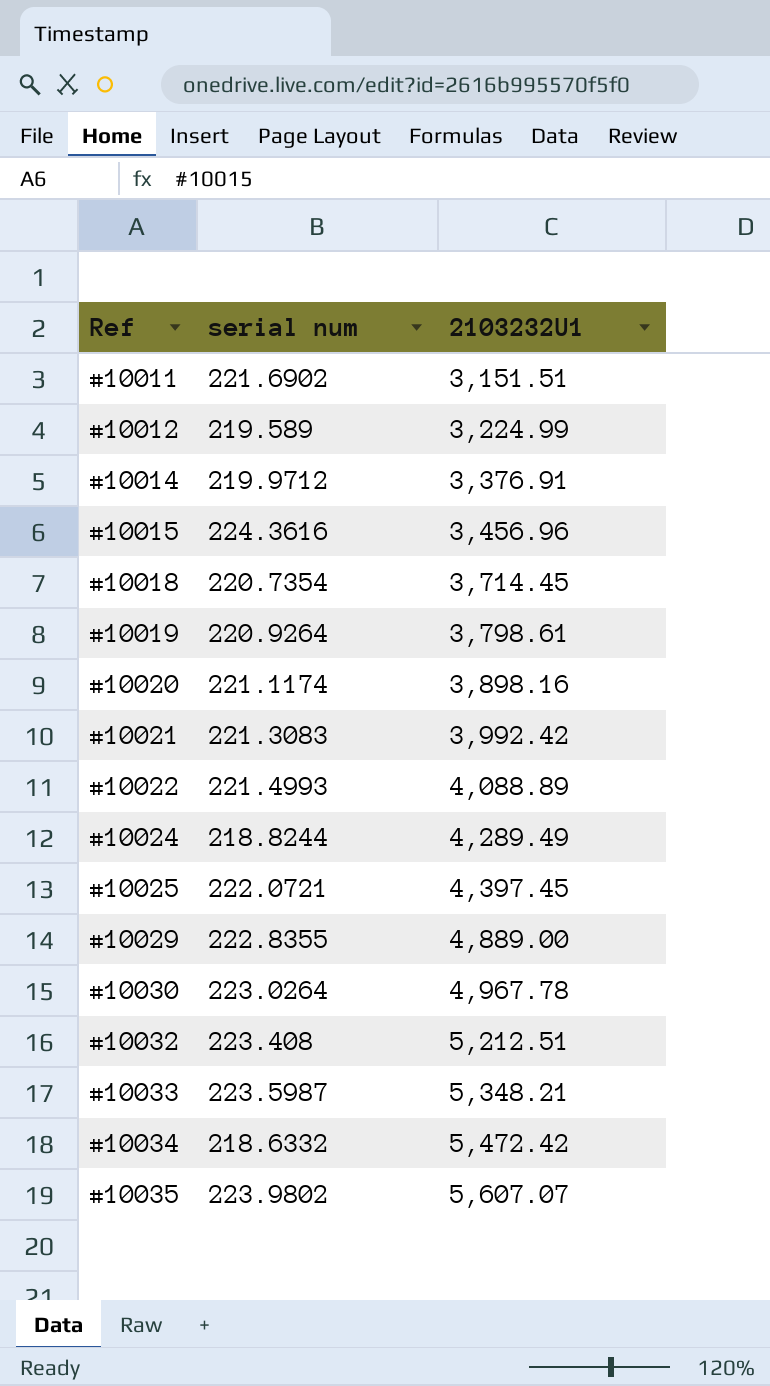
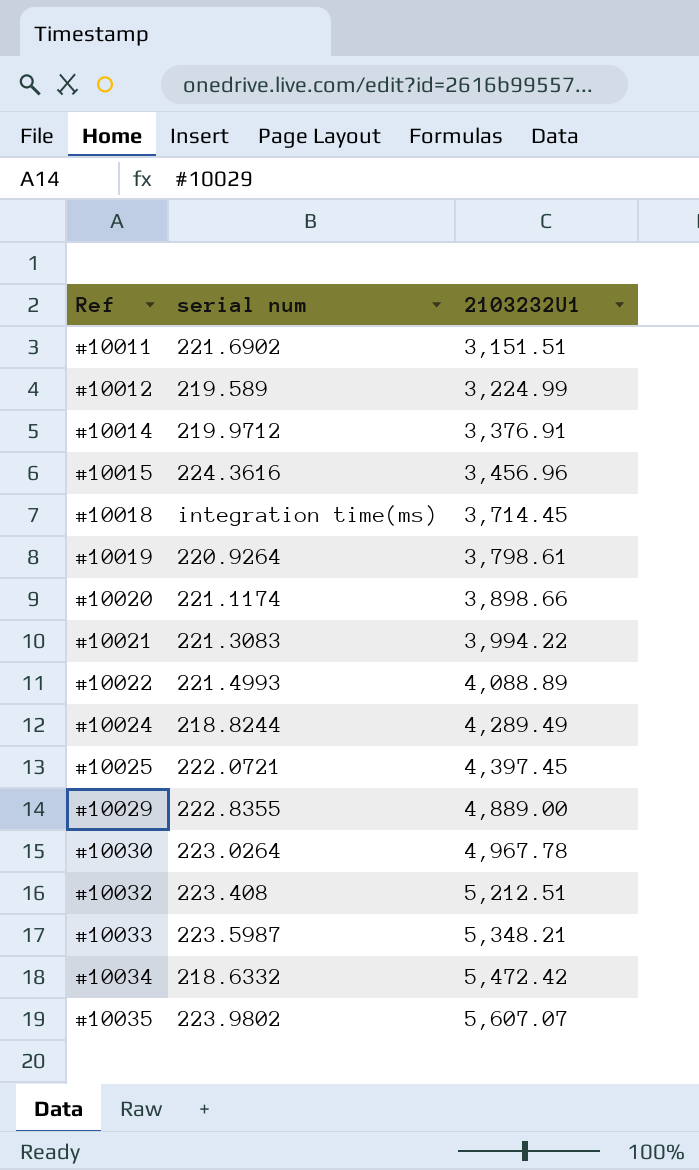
#10018 | serial num: 220.7354 -> integration time(ms)
#10020 | 2103232U1: 3,898.16 -> 3,898.66
#10021 | 2103232U1: 3,992.42 -> 3,994.22

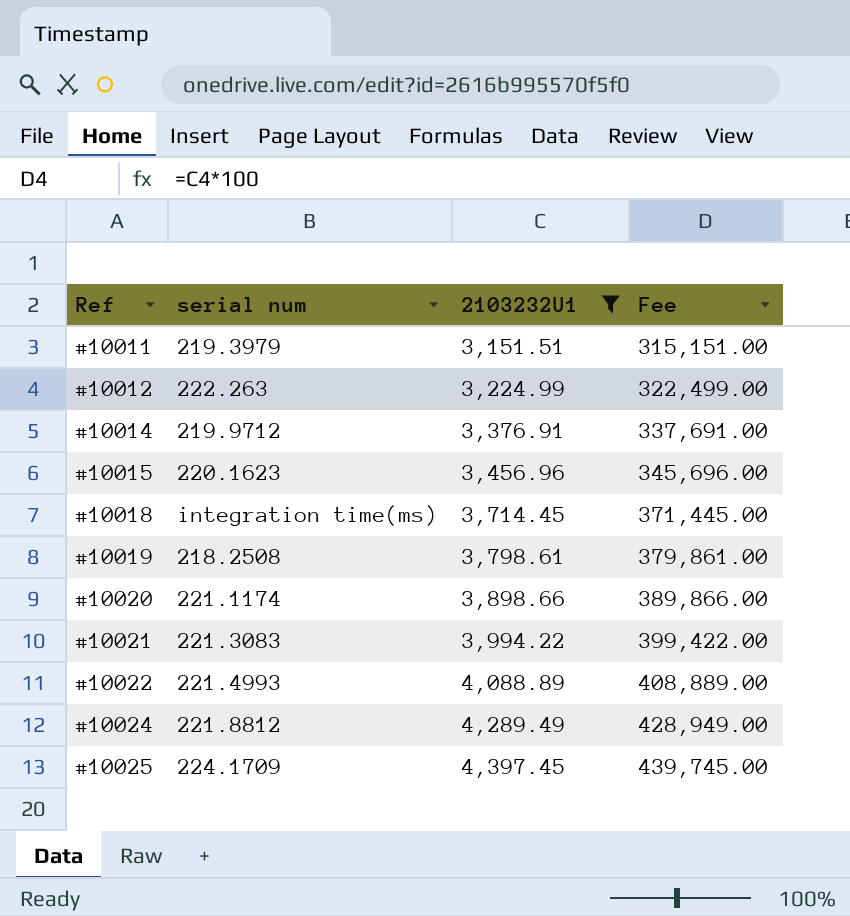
filter: none -> 2103232U1 <= 4,397.45
column Fee | formula: none -> [2103232U1] * 100
#10011 | serial num: 221.6902 -> 219.3979
#10012 | serial num: 219.589 -> 222.263
#10015 | serial num: 224.3616 -> 220.1623
#10019 | serial num: 220.9264 -> 218.2508
#10024 | serial num: 218.8244 -> 221.8812
#10025 | serial num: 222.0721 -> 224.1709

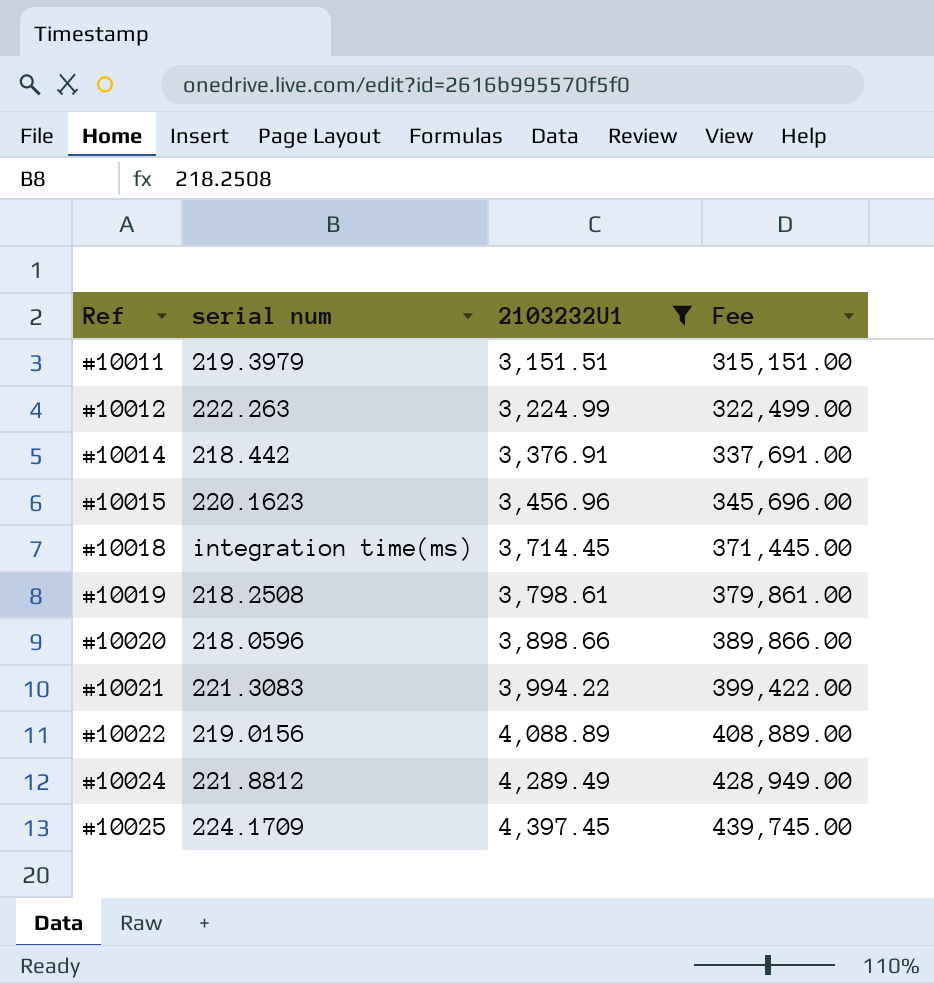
#10014 | serial num: 219.9712 -> 218.442
#10020 | serial num: 221.1174 -> 218.0596
#10022 | serial num: 221.4993 -> 219.0156

